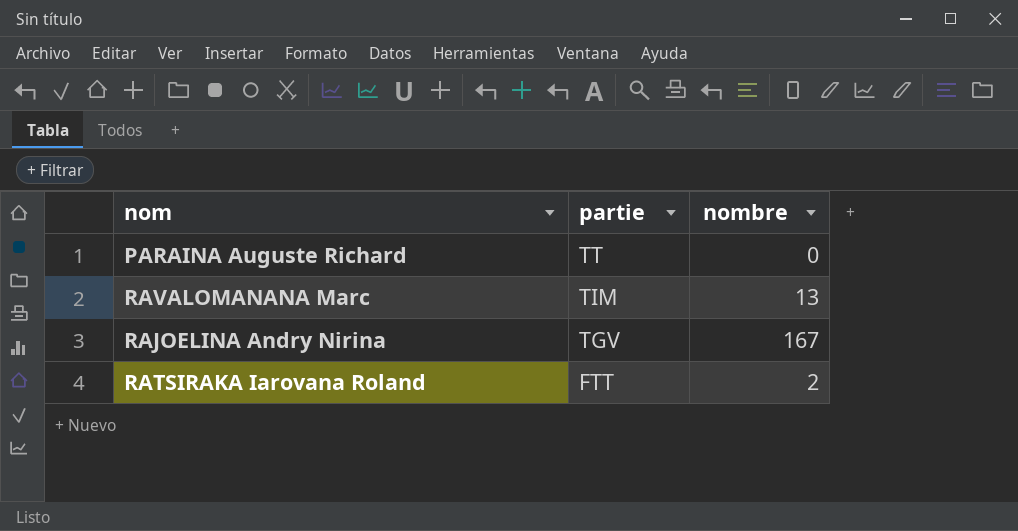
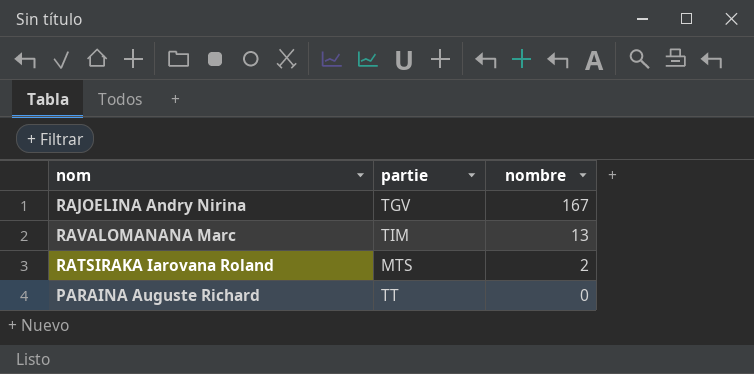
row order: partie descending -> nombre descending
RATSIRAKA Iarovana Roland | partie: FTT -> MTS

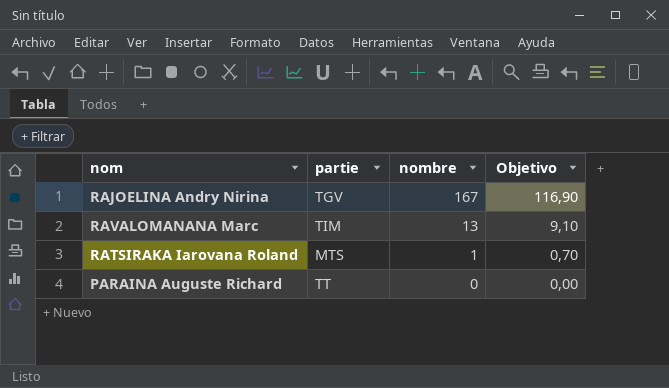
column Objetivo | formula: none -> [nombre] * 0,7
RATSIRAKA Iarovana Roland | nombre: 2 -> 1

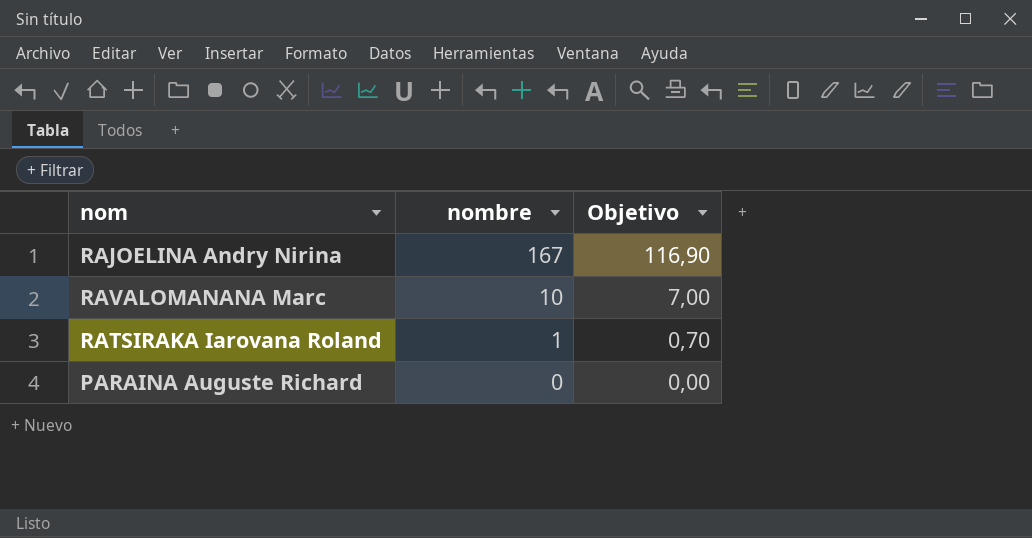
column partie | position: 2 -> none
RAVALOMANANA Marc | nombre: 13 -> 10
RAVALOMANANA Marc | Objetivo: 9,10 -> 7,00

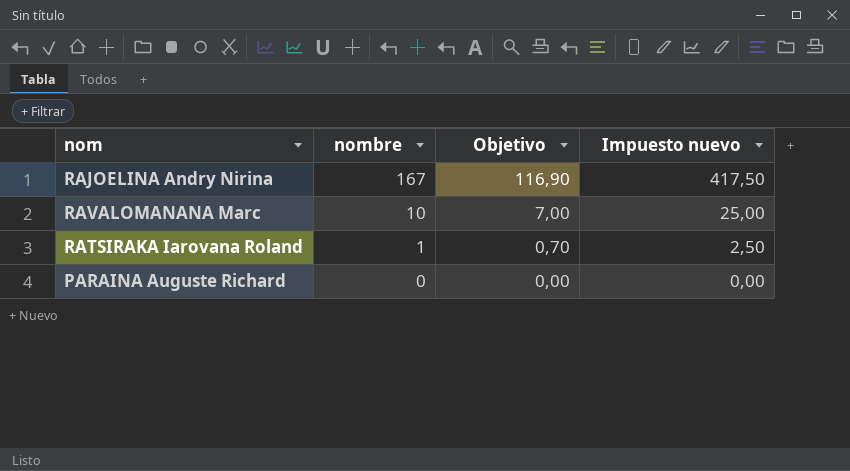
column Impuesto nuevo | formula: none -> [nombre] * 2,5

